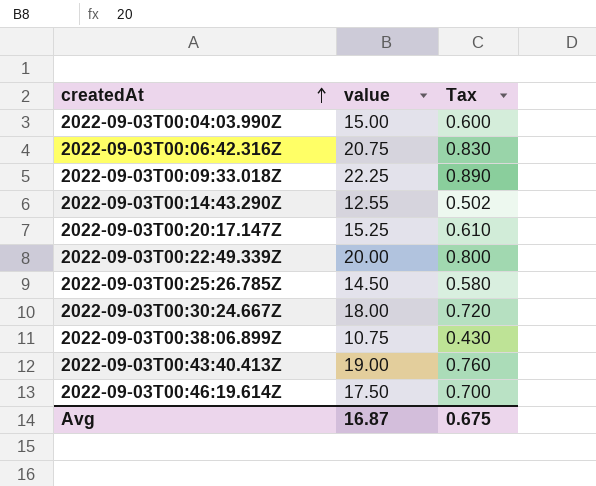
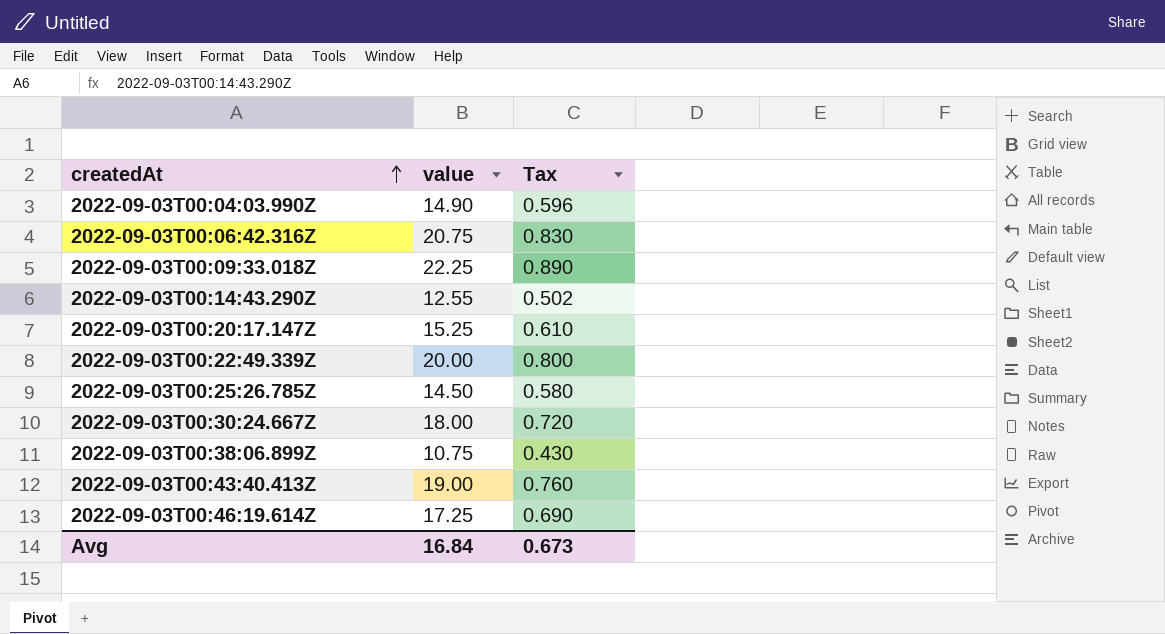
2022-09-03T00:04:03.990Z | value: 15.00 -> 14.90
2022-09-03T00:04:03.990Z | Tax: 0.600 -> 0.596
2022-09-03T00:46:19.614Z | value: 17.50 -> 17.25
2022-09-03T00:46:19.614Z | Tax: 0.700 -> 0.690
Avg | value: 16.87 -> 16.84
Avg | Tax: 0.675 -> 0.673

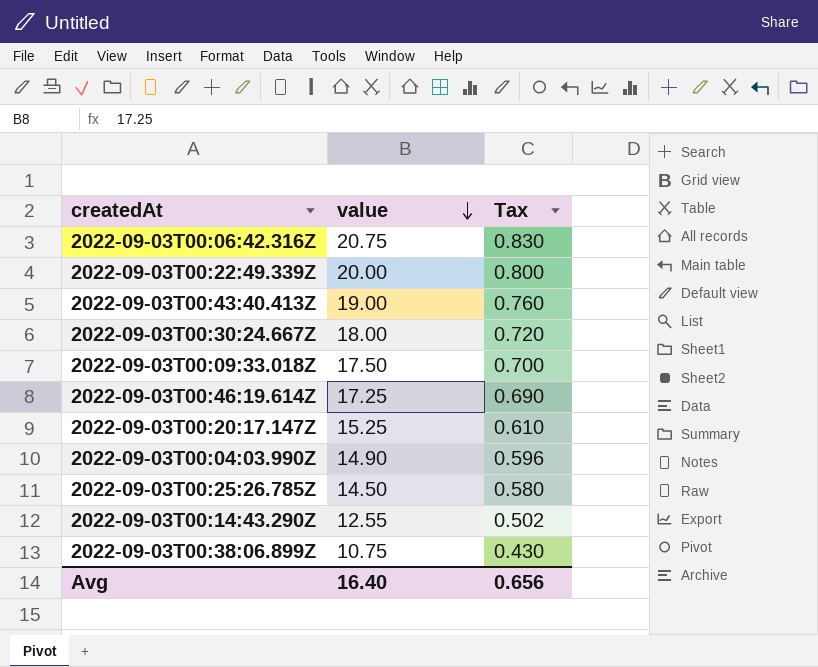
row order: createdAt ascending -> value descending
2022-09-03T00:09:33.018Z | value: 22.25 -> 17.50
2022-09-03T00:09:33.018Z | Tax: 0.890 -> 0.700
Avg | value: 16.84 -> 16.40
Avg | Tax: 0.673 -> 0.656

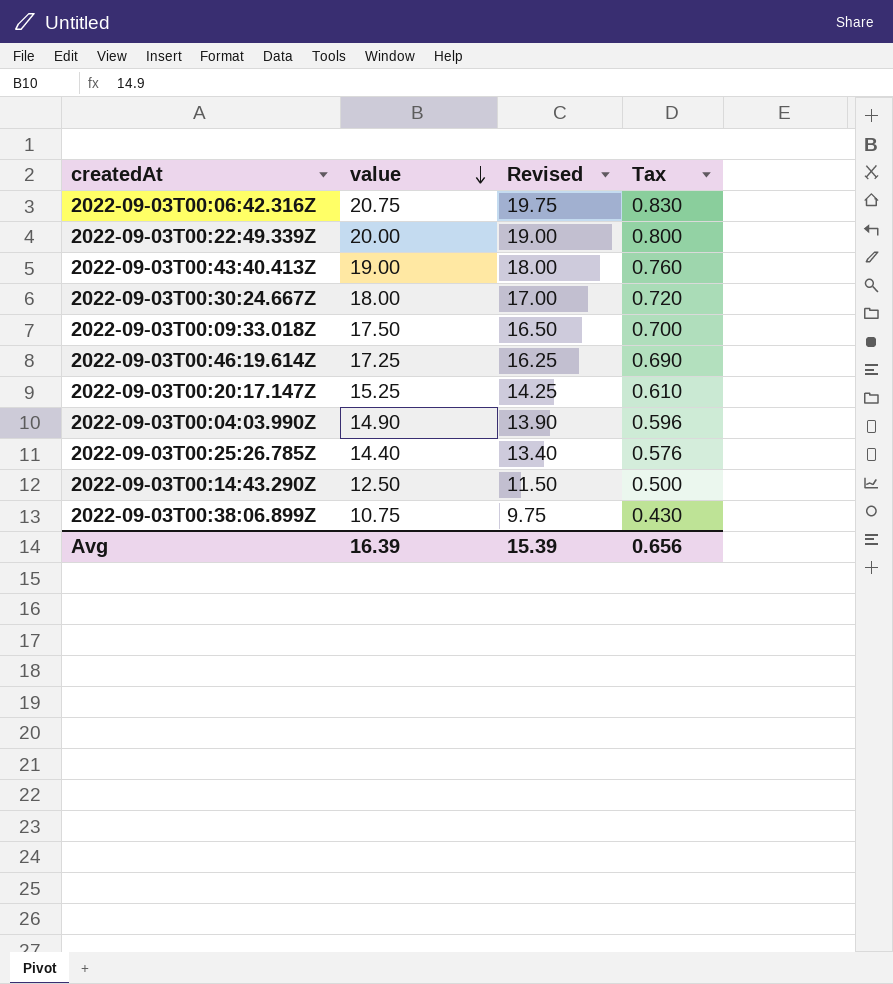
column Revised | formula: none -> [value] - 1
2022-09-03T00:25:26.785Z | value: 14.50 -> 14.40
2022-09-03T00:25:26.785Z | Tax: 0.580 -> 0.576
2022-09-03T00:14:43.290Z | value: 12.55 -> 12.50
2022-09-03T00:14:43.290Z | Tax: 0.502 -> 0.500
Avg | value: 16.40 -> 16.39

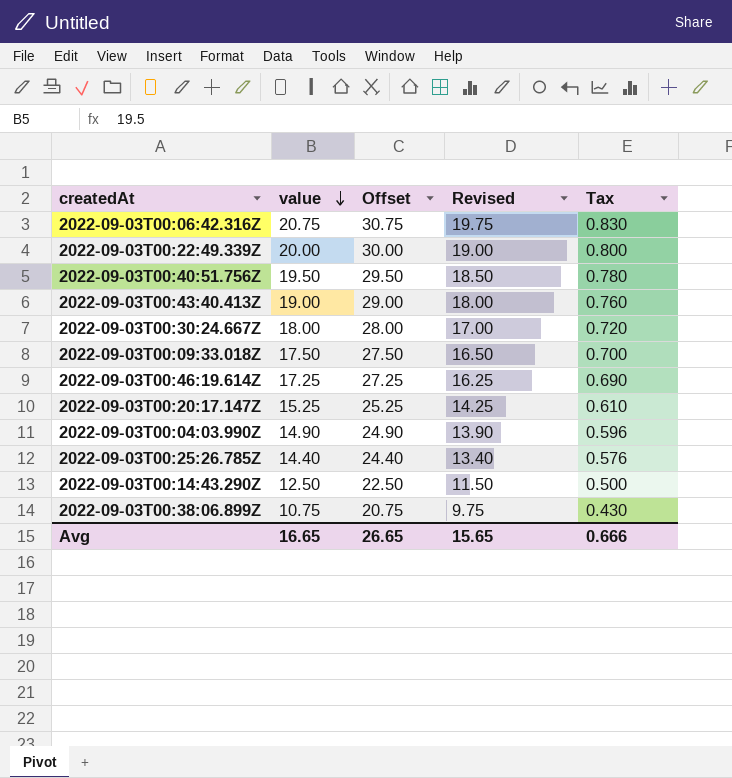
column Offset | formula: none -> [value] + 10
row 2022-09-03T00:40:51.756Z: none -> 19.50 | 29.50 | 18.50 | 0.780
Avg | value: 16.39 -> 16.65
Avg | Revised: 15.39 -> 15.65
Avg | Tax: 0.656 -> 0.666

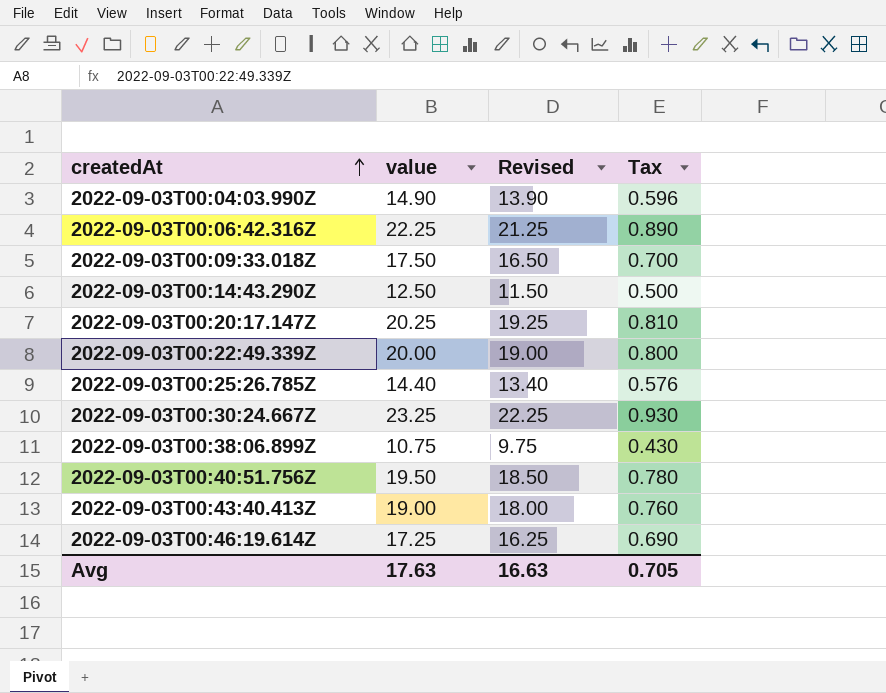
row order: value descending -> createdAt ascending
column Offset | formula: [value] + 10 -> none
2022-09-03T00:06:42.316Z | value: 20.75 -> 22.25
2022-09-03T00:06:42.316Z | Revised: 19.75 -> 21.25
2022-09-03T00:06:42.316Z | Tax: 0.830 -> 0.890
2022-09-03T00:20:17.147Z | value: 15.25 -> 20.25
2022-09-03T00:20:17.147Z | Revised: 14.25 -> 19.25
2022-09-03T00:20:17.147Z | Tax: 0.610 -> 0.810
2022-09-03T00:30:24.667Z | value: 18.00 -> 23.25
2022-09-03T00:30:24.667Z | Revised: 17.00 -> 22.25
2022-09-03T00:30:24.667Z | Tax: 0.720 -> 0.930
Avg | value: 16.65 -> 17.63
Avg | Revised: 15.65 -> 16.63
Avg | Tax: 0.666 -> 0.705

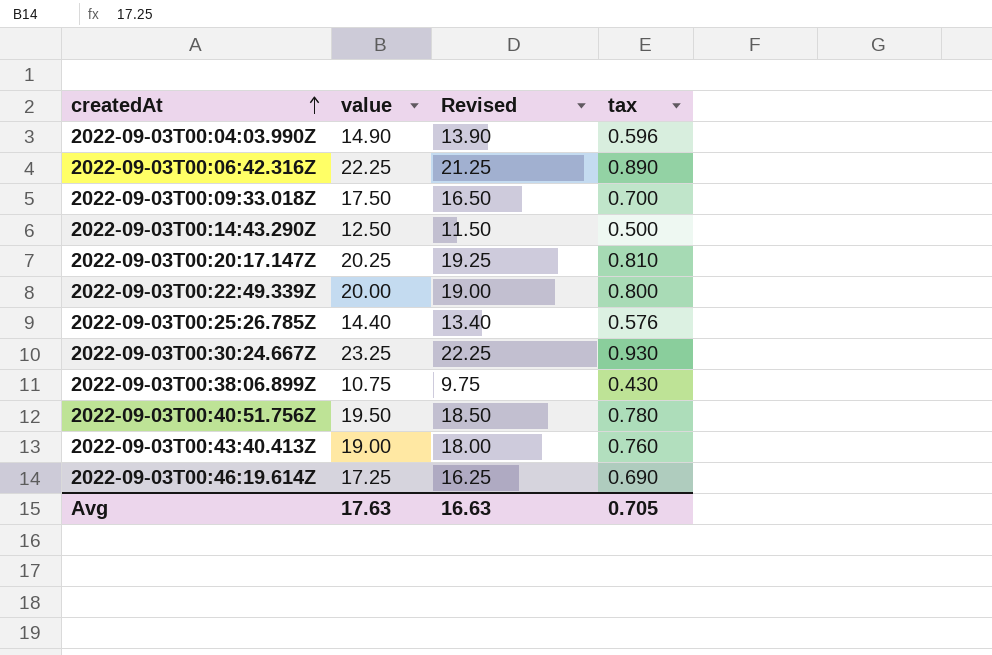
column name: Tax -> tax

